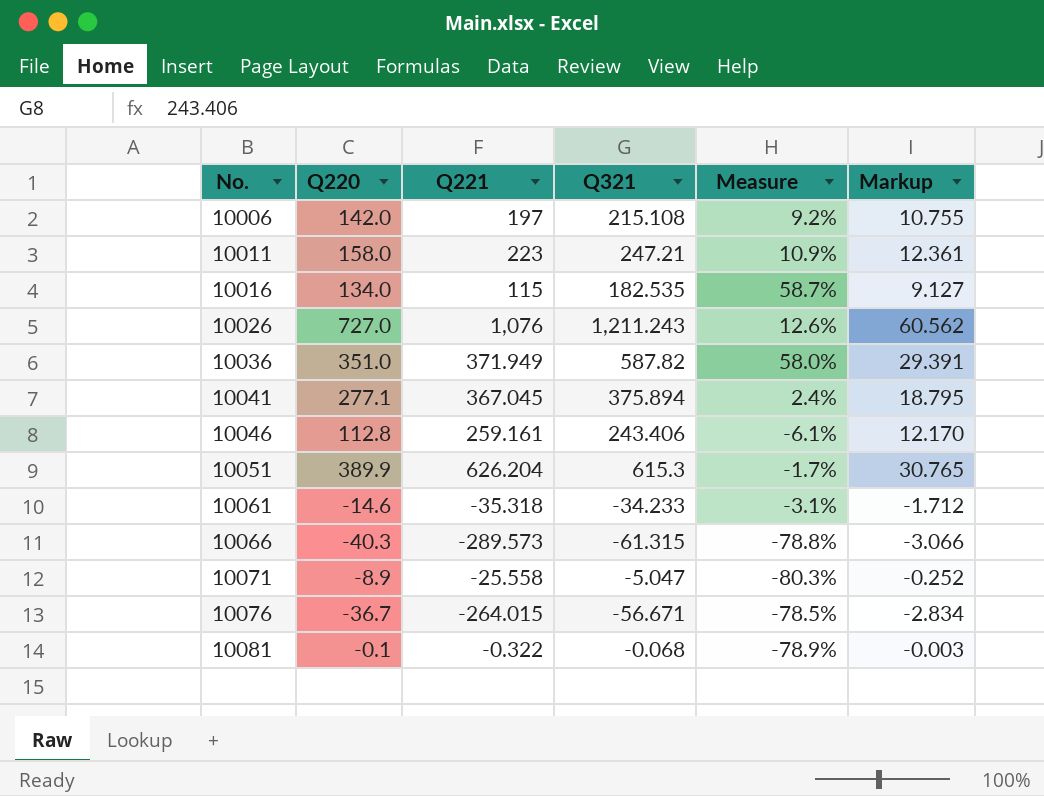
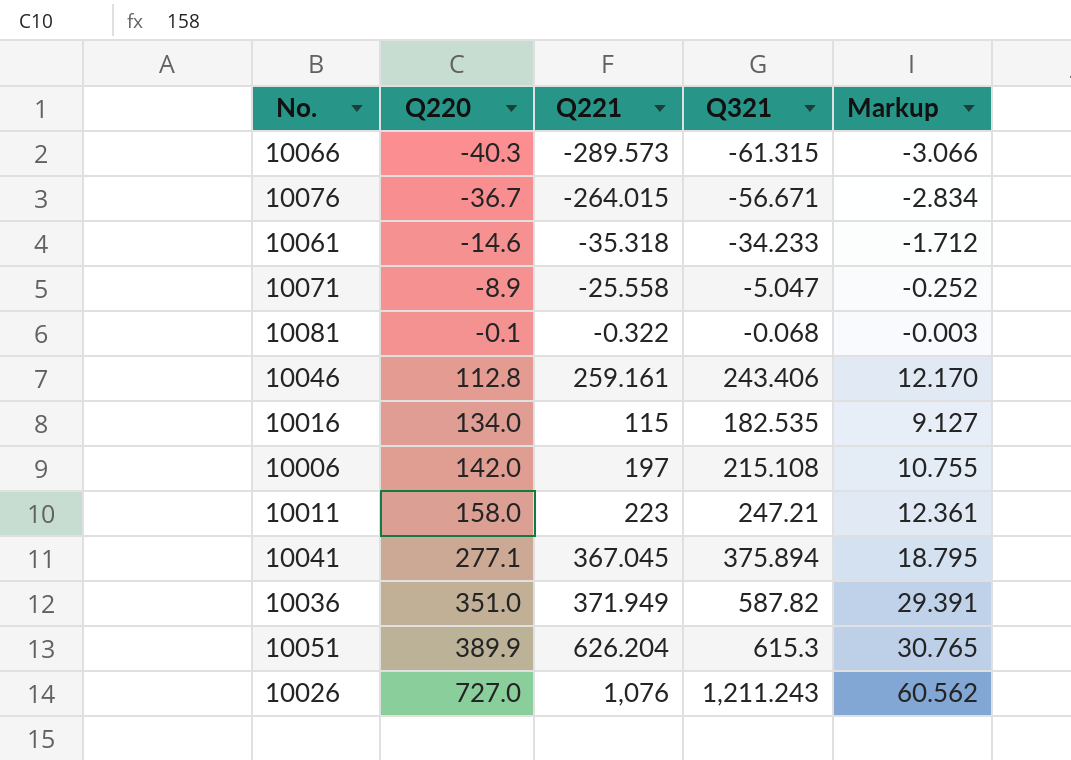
row order: No. ascending -> Q220 ascending
column Measure | formula: ([Q321] - [Q221]) / [Q221] -> none

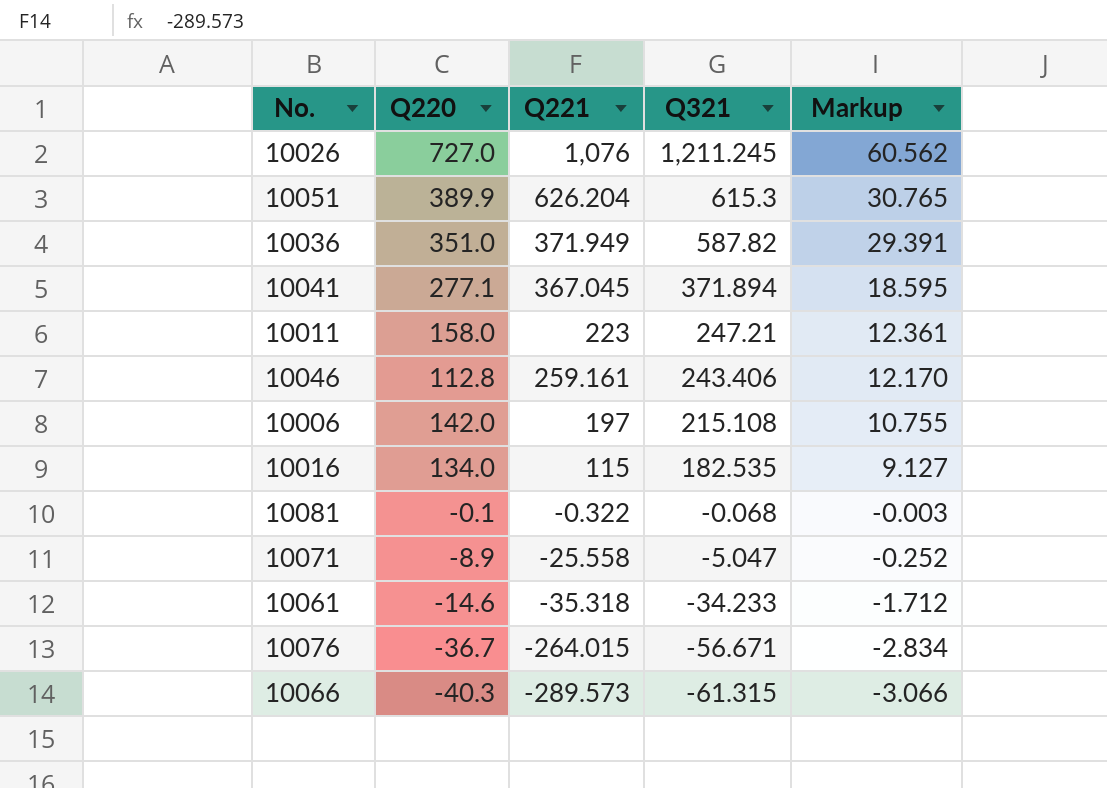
row order: Q220 ascending -> Q321 descending
10026 | Q321: 1,211.243 -> 1,211.245
10041 | Q321: 375.894 -> 371.894
10041 | Markup: 18.795 -> 18.595

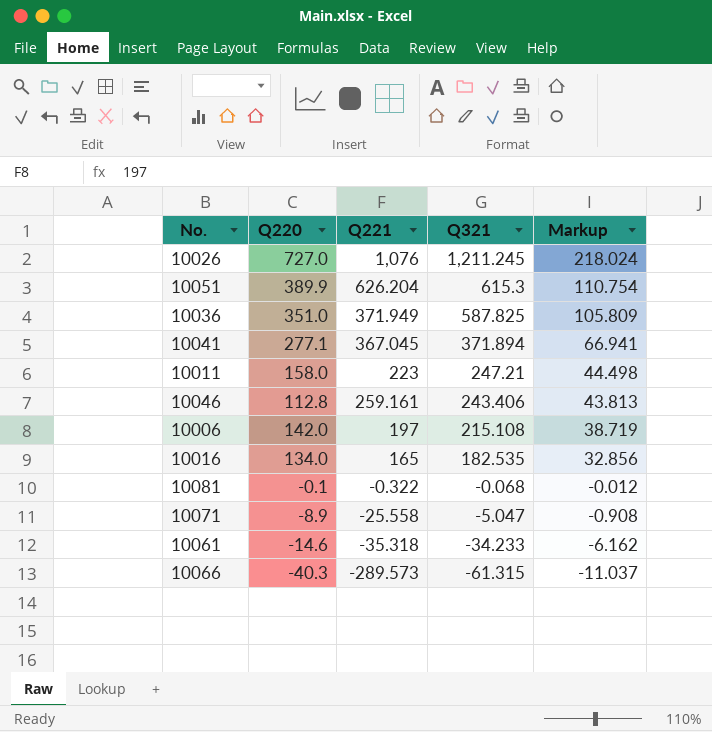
column Markup | formula: [Q321] * 0.05 -> [Q321] * 0.18
row 10076: -36.7 | -264.015 | -56.671 | -2.834 -> none
10036 | Q321: 587.82 -> 587.825
10016 | Q221: 115 -> 165

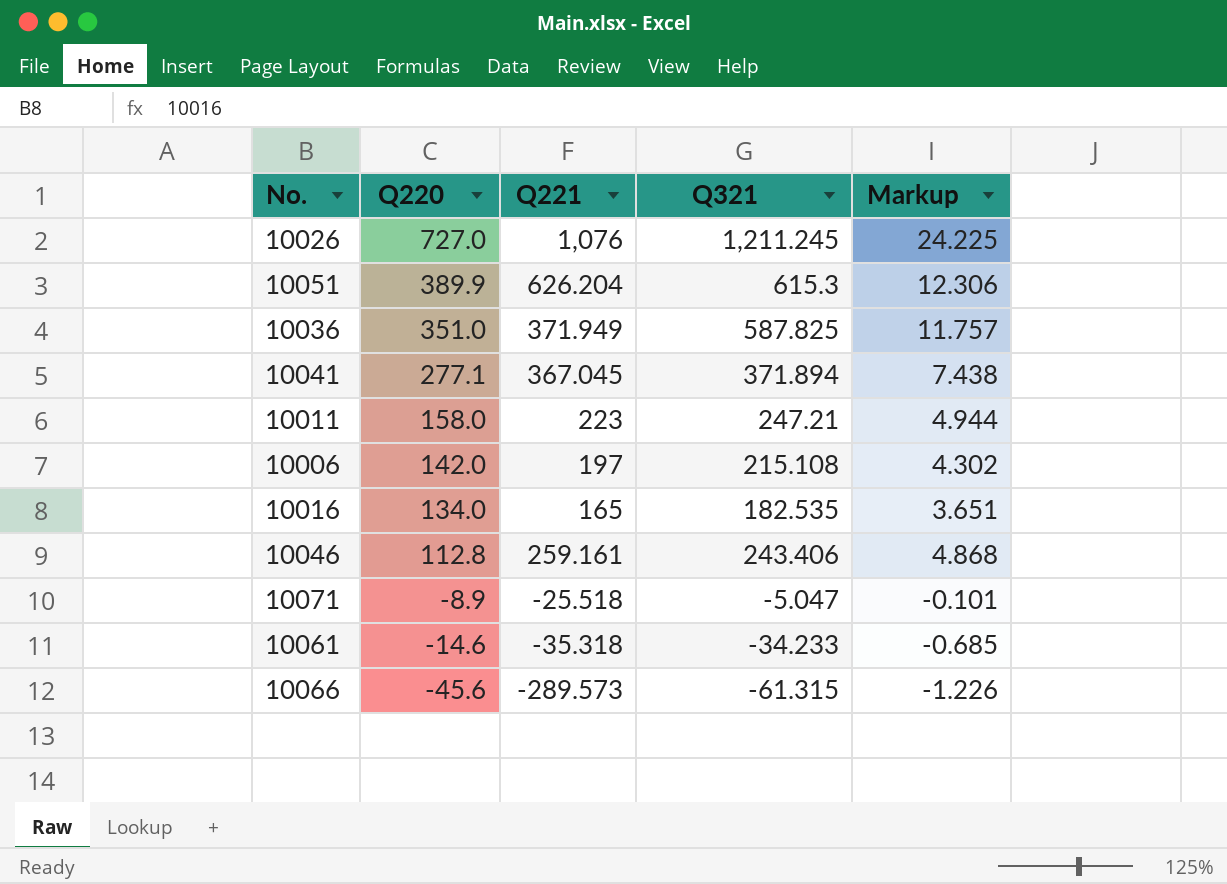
row order: Q321 descending -> Q220 descending
column Markup | formula: [Q321] * 0.18 -> [Q321] * 0.02
row 10081: -0.1 | -0.322 | -0.068 | -0.012 -> none
10071 | Q221: -25.558 -> -25.518
10066 | Q220: -40.3 -> -45.6

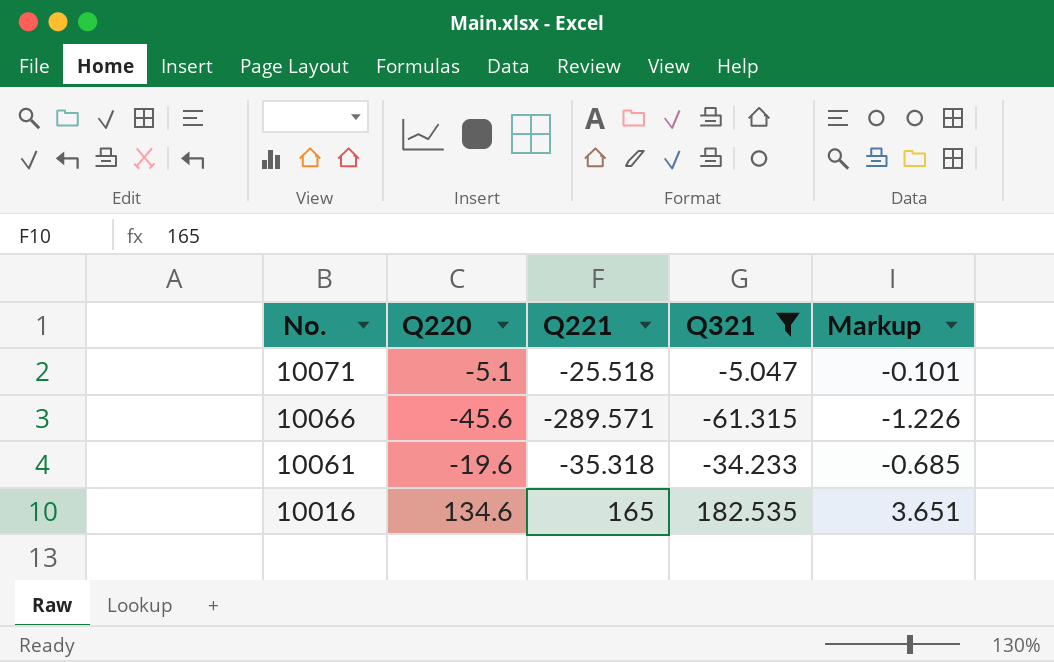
filter: none -> Q321 <= 182.535
row order: Q220 descending -> No. descending
10071 | Q220: -8.9 -> -5.1
10066 | Q221: -289.573 -> -289.571
10061 | Q220: -14.6 -> -19.6
10016 | Q220: 134.0 -> 134.6

